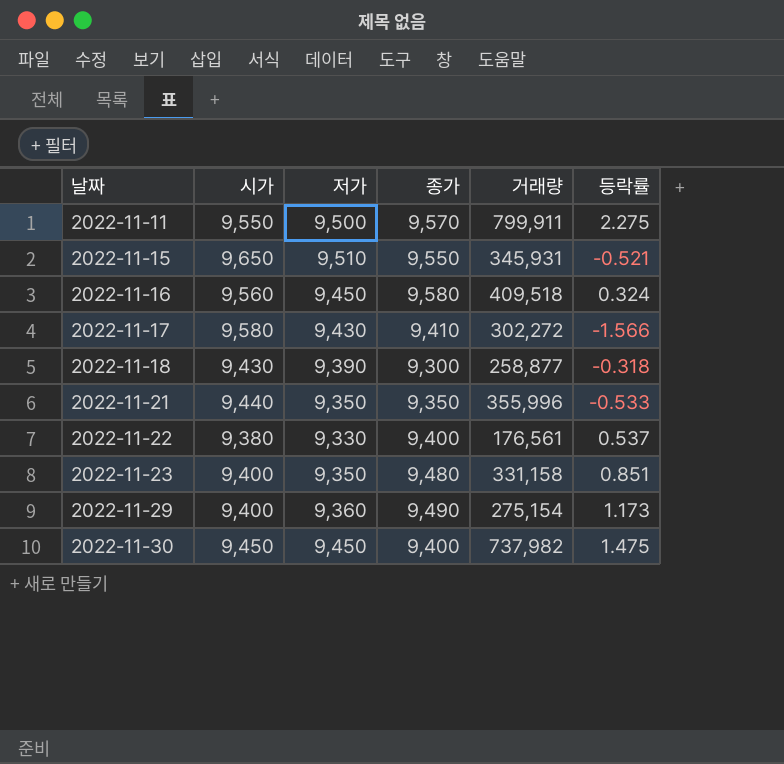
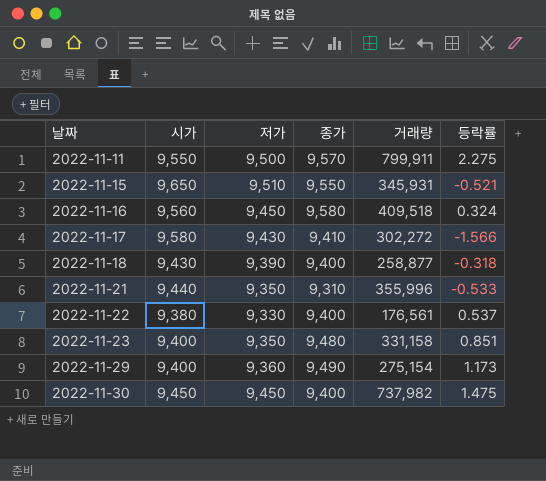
2022-11-18 | 종가: 9,300 -> 9,400
2022-11-21 | 종가: 9,350 -> 9,310

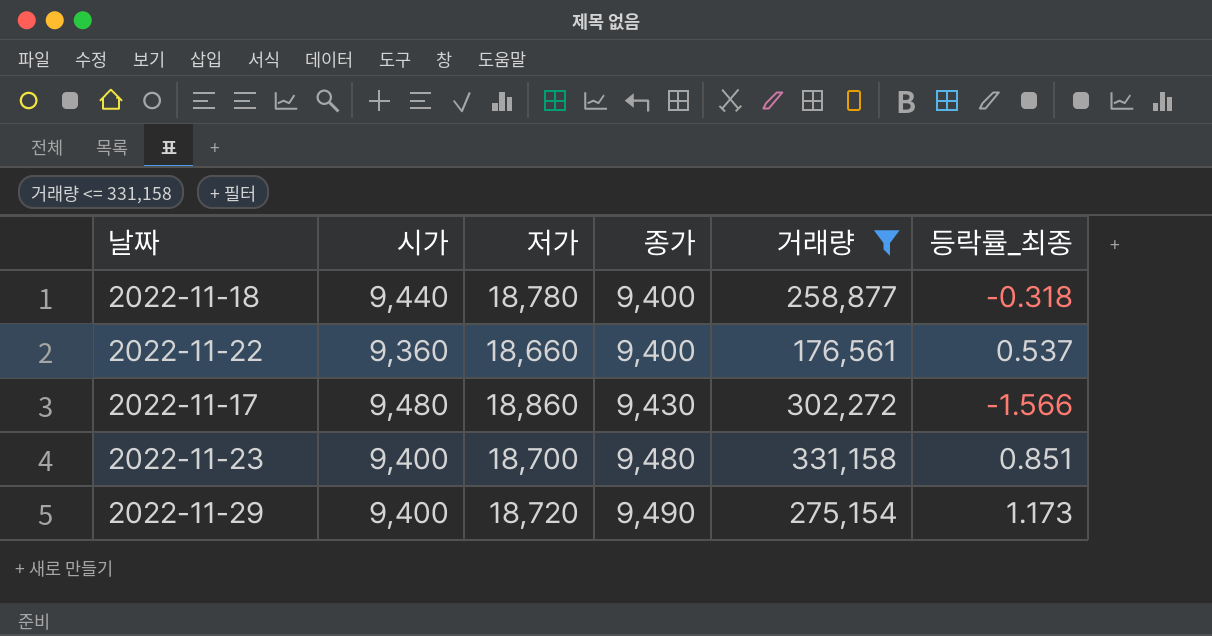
filter: none -> 거래량 <= 331,158
row order: 날짜 ascending -> 종가 ascending
column name: 등락률 -> 등락률_최종
2022-11-18 | 시가: 9,430 -> 9,440
2022-11-18 | 저가: 9,390 -> 18,780
2022-11-22 | 시가: 9,380 -> 9,360
2022-11-22 | 저가: 9,330 -> 18,660
2022-11-17 | 시가: 9,580 -> 9,480
2022-11-17 | 저가: 9,430 -> 18,860
2022-11-17 | 종가: 9,410 -> 9,430
2022-11-23 | 저가: 9,350 -> 18,700
2022-11-29 | 저가: 9,360 -> 18,720

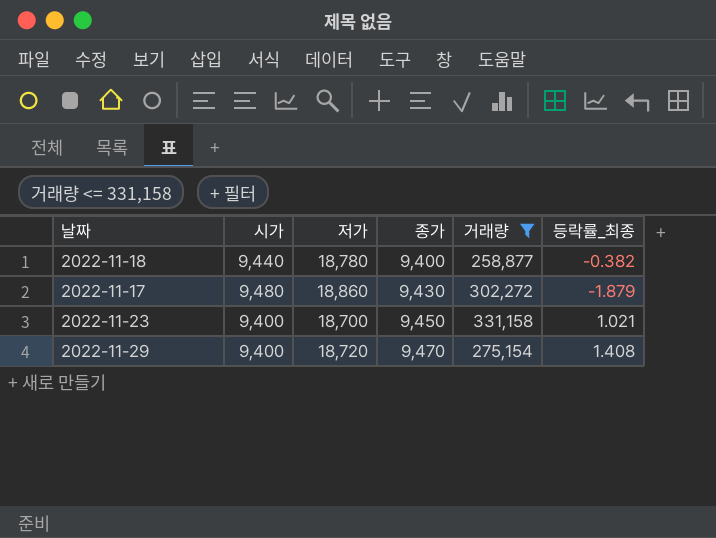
row 2022-11-22: 9,360 | 18,660 | 9,400 | 176,561 | 0.537 -> none
2022-11-18 | 등락률_최종: -0.318 -> -0.382
2022-11-17 | 등락률_최종: -1.566 -> -1.879
2022-11-23 | 종가: 9,480 -> 9,450
2022-11-23 | 등락률_최종: 0.851 -> 1.021
2022-11-29 | 종가: 9,490 -> 9,470
2022-11-29 | 등락률_최종: 1.173 -> 1.408

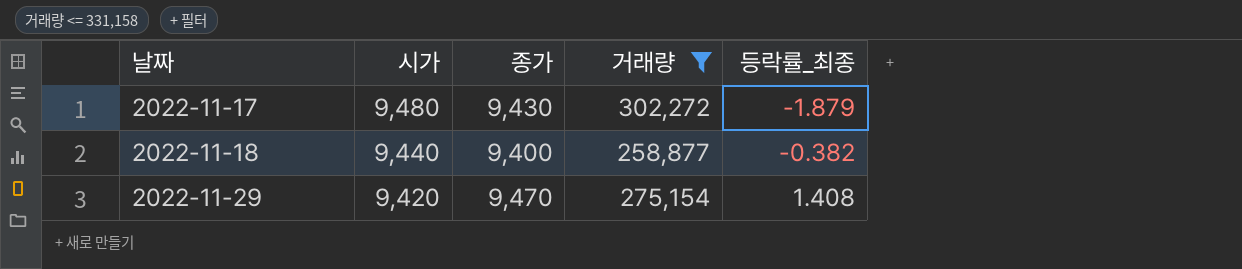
row order: 종가 ascending -> 날짜 ascending
column 저가 | position: 3 -> none
row 2022-11-23: 9,400 | 18,700 | 9,450 | 331,158 | 1.021 -> none
2022-11-29 | 시가: 9,400 -> 9,420

